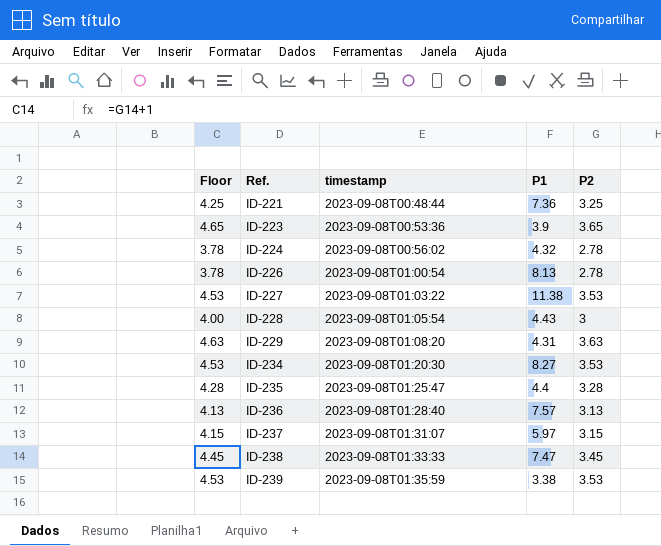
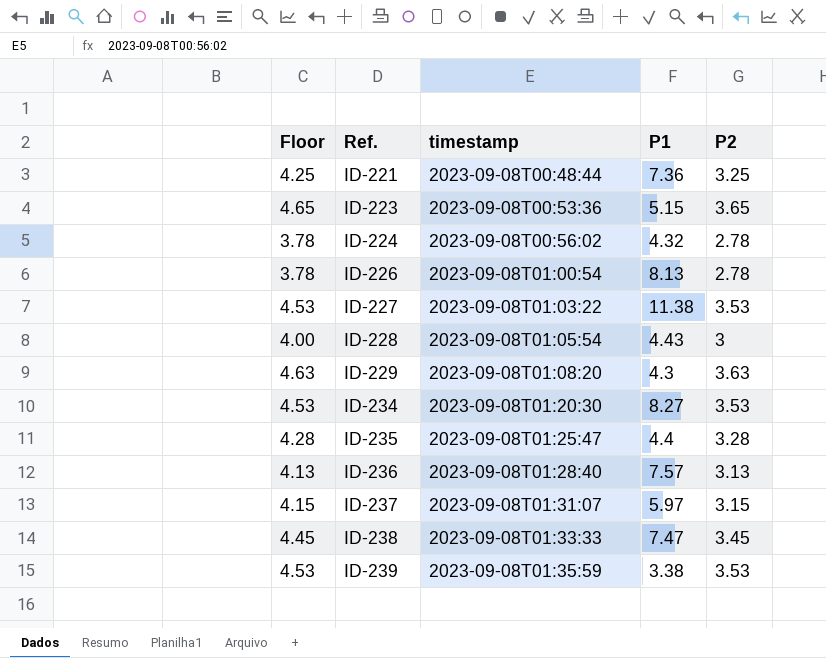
ID-223 | P1: 3.9 -> 5.15
ID-229 | P1: 4.31 -> 4.3

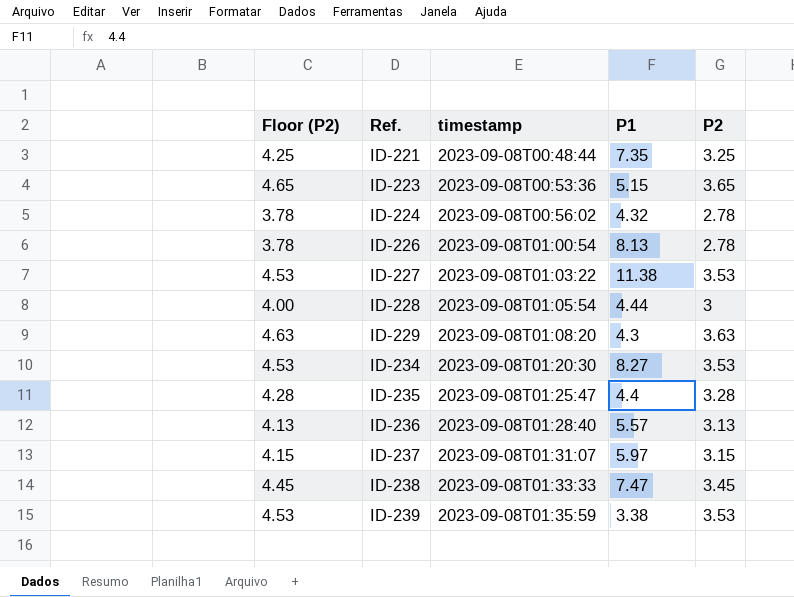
column name: Floor -> Floor (P2)
ID-221 | P1: 7.36 -> 7.35
ID-228 | P1: 4.43 -> 4.44
ID-236 | P1: 7.57 -> 5.57

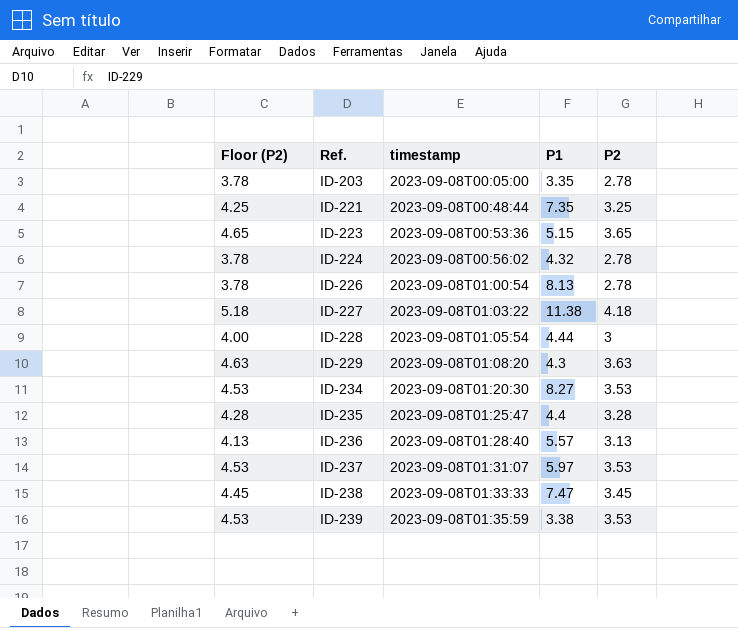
row ID-203: none -> 3.78 | 2023-09-08T00:05:00 | 3.35 | 2.78
ID-227 | Floor (P2): 4.53 -> 5.18
ID-227 | P2: 3.53 -> 4.18
ID-237 | Floor (P2): 4.15 -> 4.53
ID-237 | P2: 3.15 -> 3.53

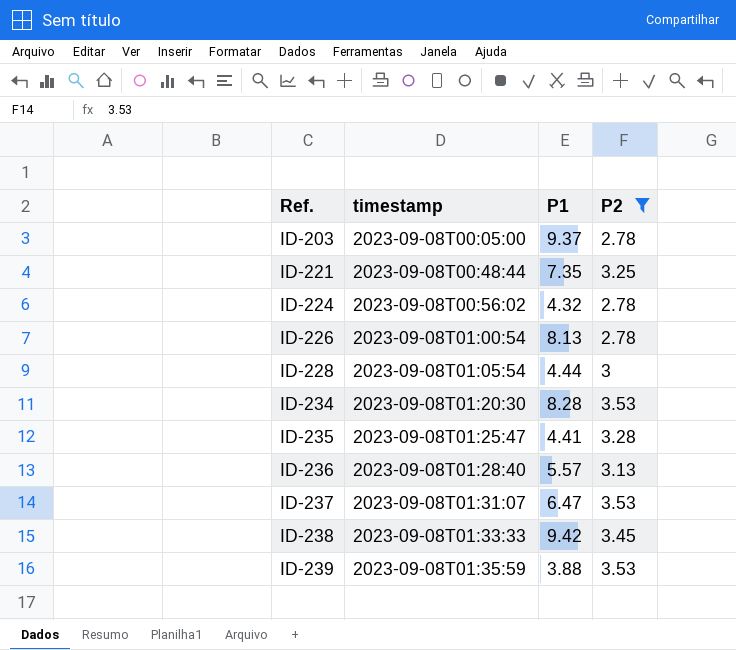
filter: none -> P2 <= 3.53
column Floor (P2) | formula: [P2] + 1 -> none
ID-203 | P1: 3.35 -> 9.37
ID-234 | P1: 8.27 -> 8.28
ID-235 | P1: 4.4 -> 4.41
ID-237 | P1: 5.97 -> 6.47
ID-238 | P1: 7.47 -> 9.42
ID-239 | P1: 3.38 -> 3.88

